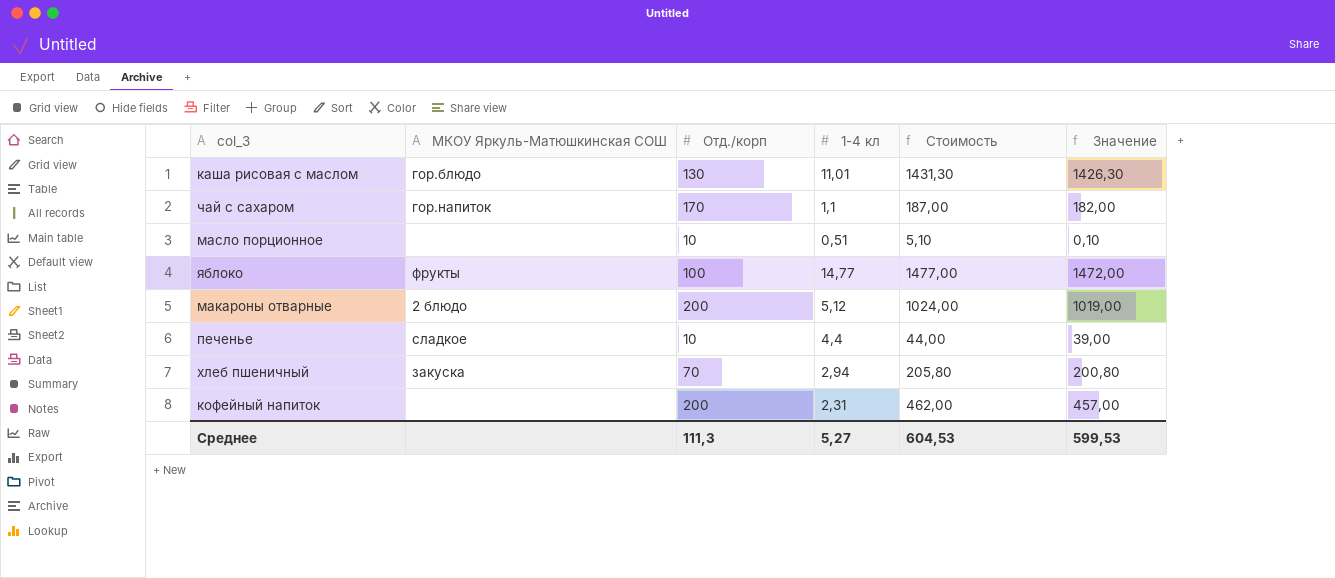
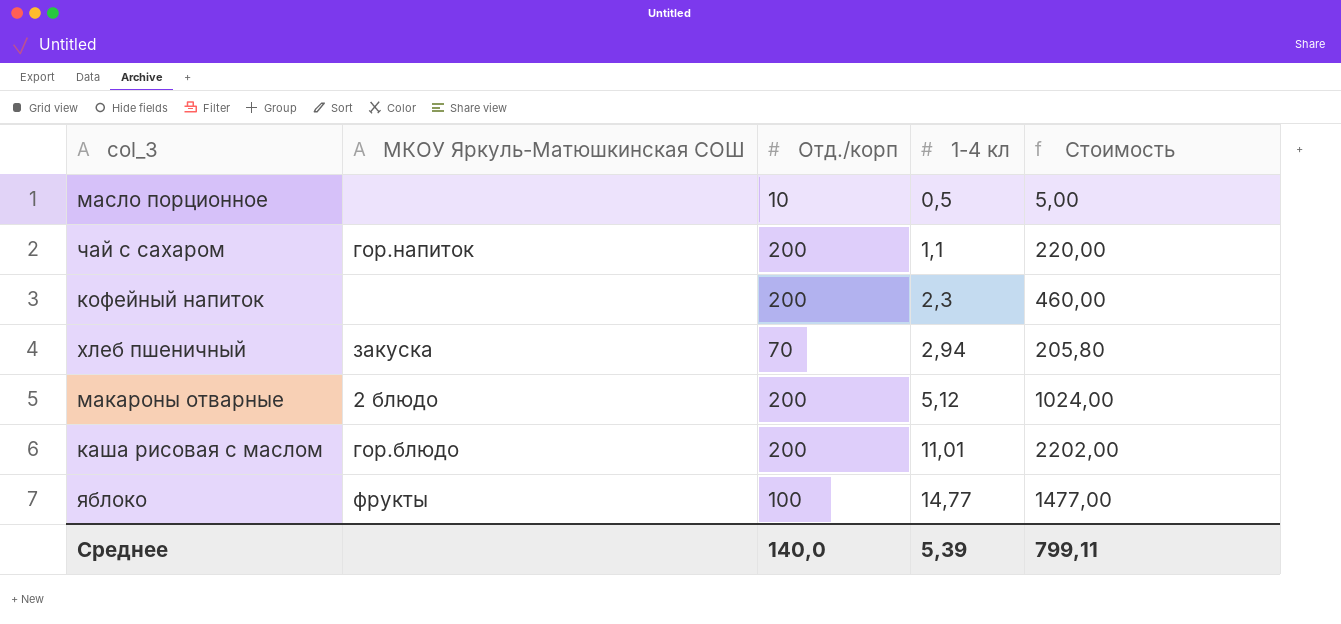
row order: none -> 1-4 кл ascending
column Значение | formula: [Стоимость] - 5 -> none
row печенье: сладкое | 10 | 4,4 | 44,00 | 39,00 -> none
масло порционное | 1-4 кл: 0,51 -> 0,5
масло порционное | Стоимость: 5,10 -> 5,00
чай с сахаром | Отд./корп: 170 -> 200
чай с сахаром | Стоимость: 187,00 -> 220,00
кофейный напиток | 1-4 кл: 2,31 -> 2,3
кофейный напиток | Стоимость: 462,00 -> 460,00
каша рисовая с маслом | Отд./корп: 130 -> 200
каша рисовая с маслом | Стоимость: 1431,30 -> 2202,00
Среднее | Отд./корп: 111,3 -> 140,0
Среднее | 1-4 кл: 5,27 -> 5,39
Среднее | Стоимость: 604,53 -> 799,11

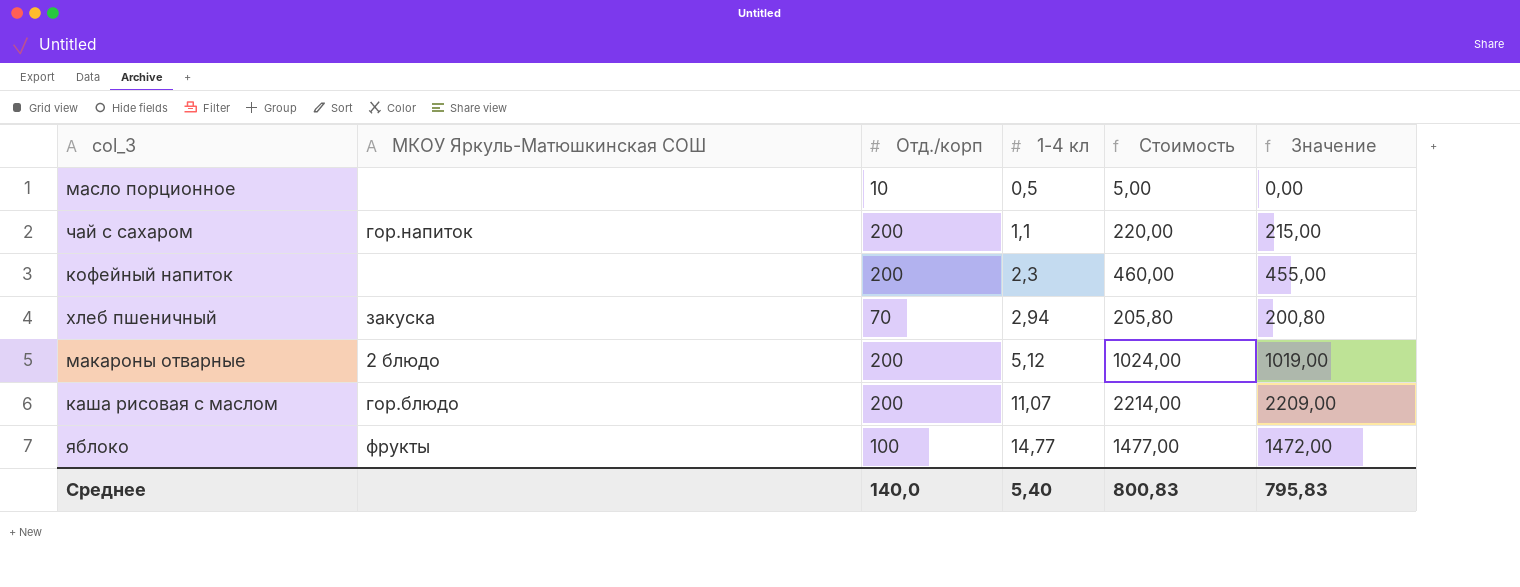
column Значение | formula: none -> [Стоимость] - 5
каша рисовая с маслом | 1-4 кл: 11,01 -> 11,07
каша рисовая с маслом | Стоимость: 2202,00 -> 2214,00
Среднее | 1-4 кл: 5,39 -> 5,40
Среднее | Стоимость: 799,11 -> 800,83

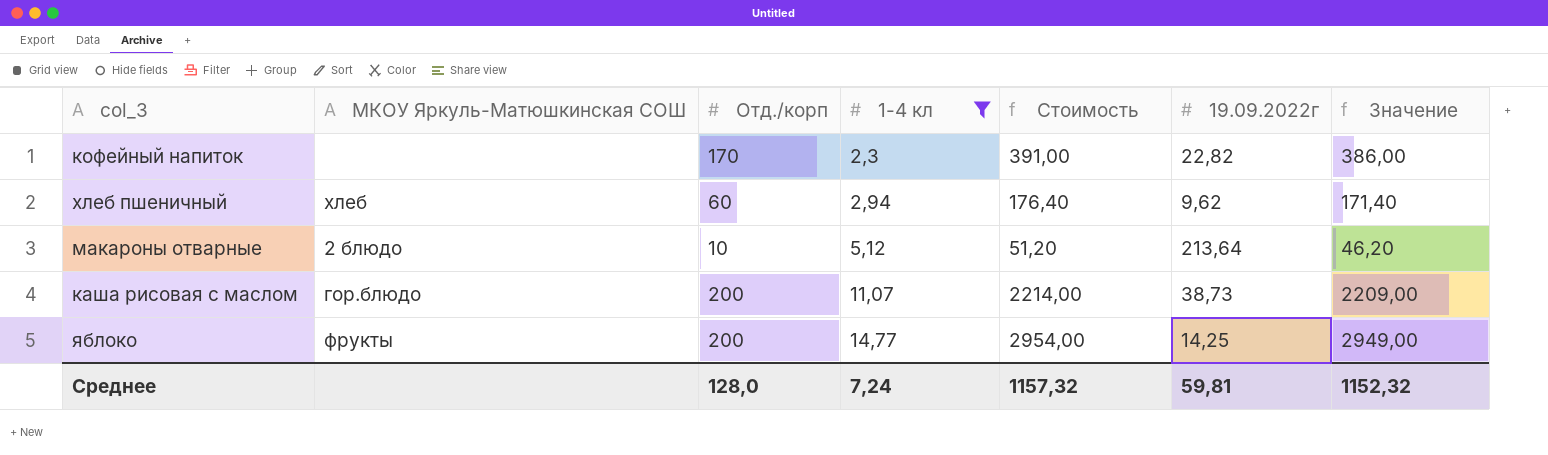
filter: none -> 1-4 кл >= 2,3
column 19.09.2022г | position: none -> 6
кофейный напиток | Отд./корп: 200 -> 170
кофейный напиток | Стоимость: 460,00 -> 391,00
кофейный напиток | Значение: 455,00 -> 386,00
хлеб пшеничный | МКОУ Яркуль-Матюшкинская СОШ: закуска -> хлеб
хлеб пшеничный | Отд./корп: 70 -> 60
хлеб пшеничный | Стоимость: 205,80 -> 176,40
хлеб пшеничный | Значение: 200,80 -> 171,40
макароны отварные | Отд./корп: 200 -> 10
макароны отварные | Стоимость: 1024,00 -> 51,20
макароны отварные | Значение: 1019,00 -> 46,20
яблоко | Отд./корп: 100 -> 200
яблоко | Стоимость: 1477,00 -> 2954,00
яблоко | Значение: 1472,00 -> 2949,00
Среднее | Отд./корп: 140,0 -> 128,0
Среднее | 1-4 кл: 5,40 -> 7,24
Среднее | Стоимость: 800,83 -> 1157,32
Среднее | Значение: 795,83 -> 1152,32

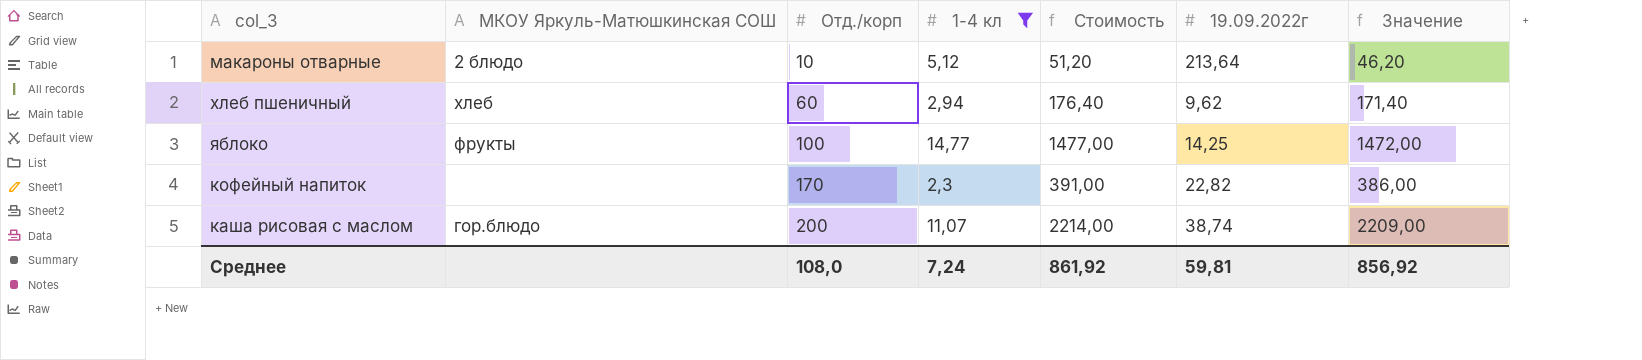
row order: 1-4 кл ascending -> Отд./корп ascending
яблоко | Отд./корп: 200 -> 100
яблоко | Стоимость: 2954,00 -> 1477,00
яблоко | Значение: 2949,00 -> 1472,00
каша рисовая с маслом | 19.09.2022г: 38,73 -> 38,74
Среднее | Отд./корп: 128,0 -> 108,0
Среднее | Стоимость: 1157,32 -> 861,92
Среднее | Значение: 1152,32 -> 856,92

